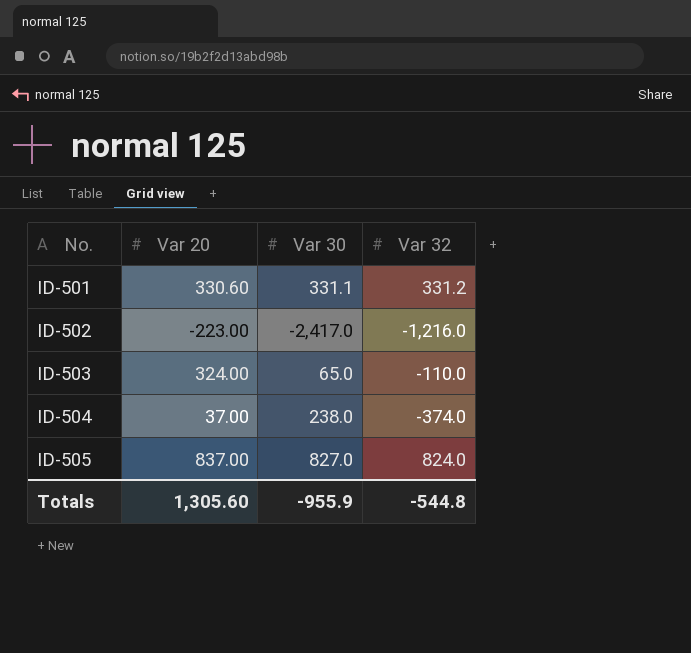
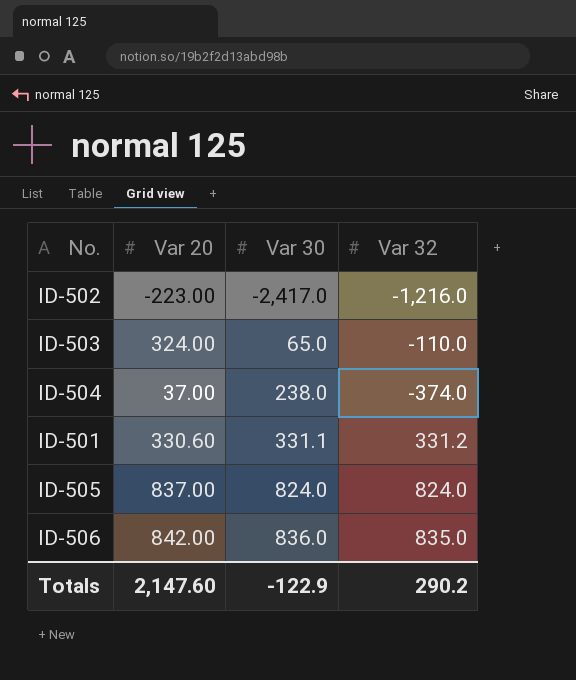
row order: No. ascending -> Var 30 ascending
ID-505 | Var 30: 827.0 -> 824.0
row ID-506: none -> 842.00 | 836.0 | 835.0
Totals | Var 20: 1,305.60 -> 2,147.60
Totals | Var 30: -955.9 -> -122.9
Totals | Var 32: -544.8 -> 290.2

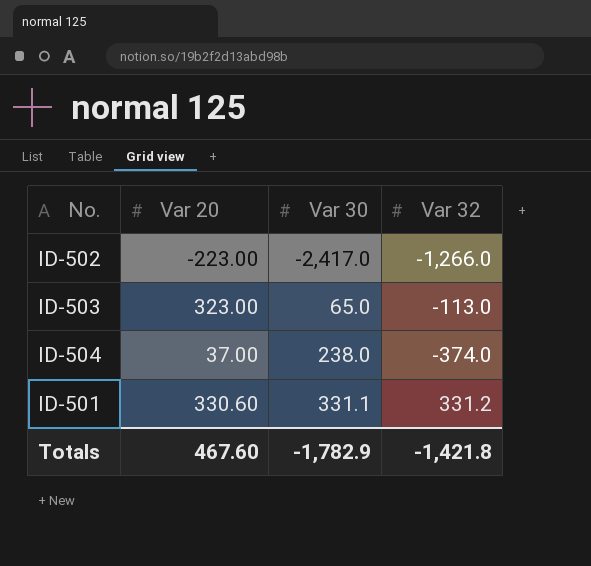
row ID-505: 837.00 | 824.0 | 824.0 -> none
row ID-506: 842.00 | 836.0 | 835.0 -> none
ID-502 | Var 32: -1,216.0 -> -1,266.0
ID-503 | Var 20: 324.00 -> 323.00
ID-503 | Var 32: -110.0 -> -113.0
Totals | Var 20: 2,147.60 -> 467.60
Totals | Var 30: -122.9 -> -1,782.9
Totals | Var 32: 290.2 -> -1,421.8

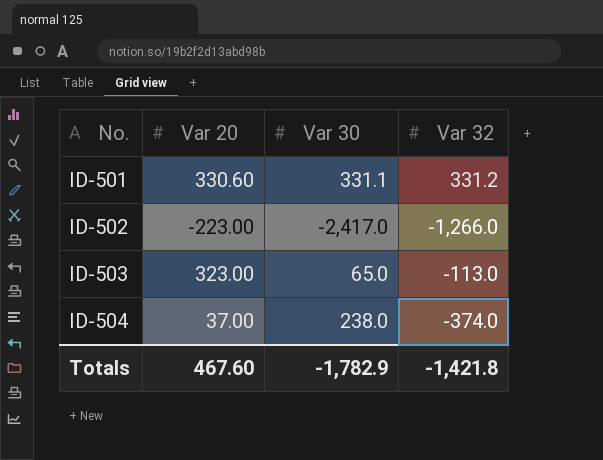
row order: Var 30 ascending -> No. ascending

